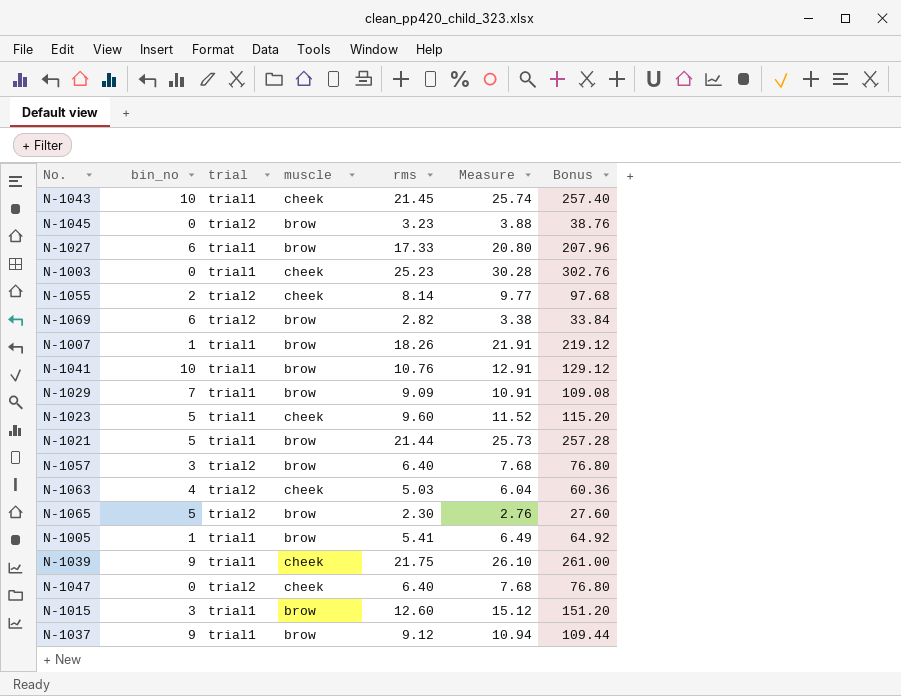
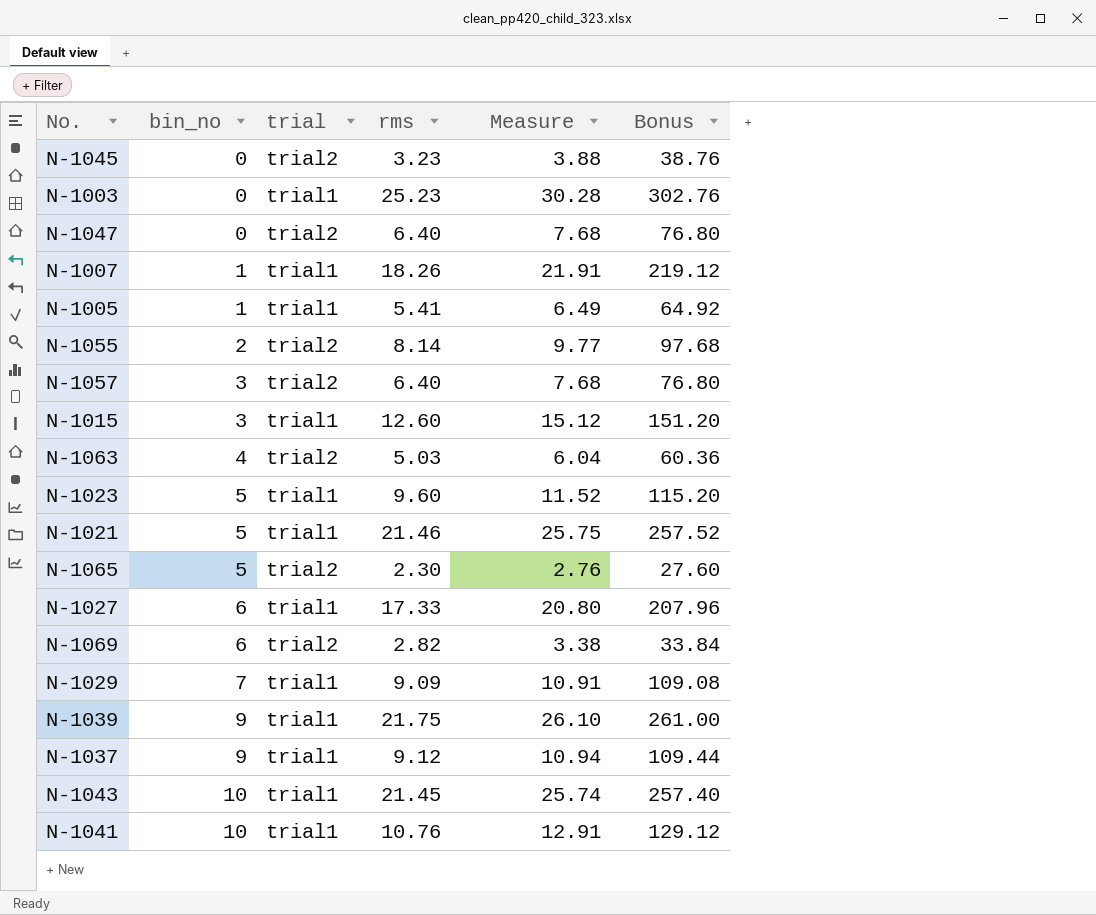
row order: none -> bin_no ascending
column muscle | position: 4 -> none
N-1021 | rms: 21.44 -> 21.46
N-1021 | Measure: 25.73 -> 25.75
N-1021 | Bonus: 257.28 -> 257.52

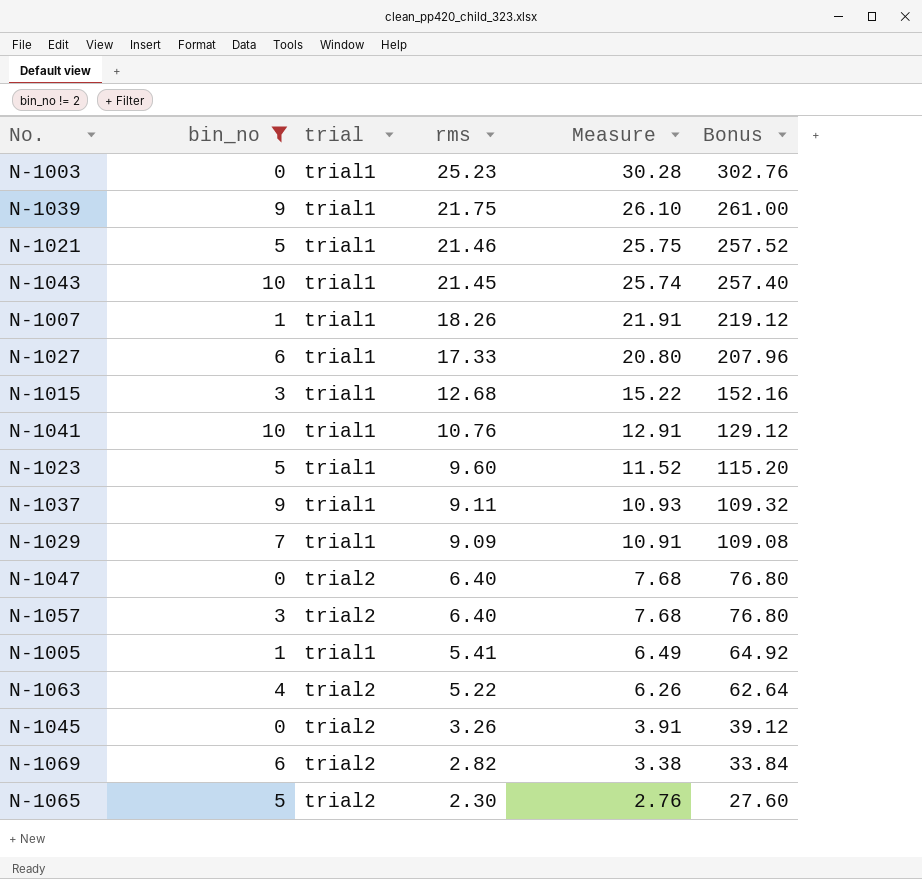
filter: none -> bin_no != 2
row order: bin_no ascending -> rms descending
N-1015 | rms: 12.60 -> 12.68
N-1015 | Measure: 15.12 -> 15.22
N-1015 | Bonus: 151.20 -> 152.16
N-1037 | rms: 9.12 -> 9.11
N-1037 | Measure: 10.94 -> 10.93
N-1037 | Bonus: 109.44 -> 109.32
N-1063 | rms: 5.03 -> 5.22
N-1063 | Measure: 6.04 -> 6.26
N-1063 | Bonus: 60.36 -> 62.64
N-1045 | rms: 3.23 -> 3.26
N-1045 | Measure: 3.88 -> 3.91
N-1045 | Bonus: 38.76 -> 39.12

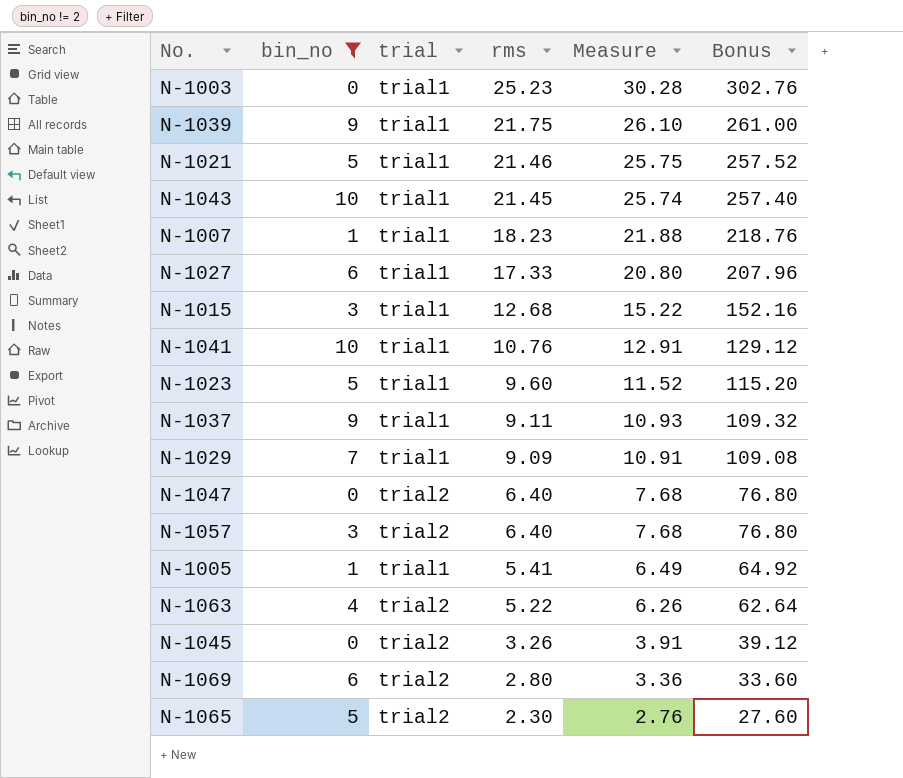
N-1007 | rms: 18.26 -> 18.23
N-1007 | Measure: 21.91 -> 21.88
N-1007 | Bonus: 219.12 -> 218.76
N-1069 | rms: 2.82 -> 2.80
N-1069 | Measure: 3.38 -> 3.36
N-1069 | Bonus: 33.84 -> 33.60

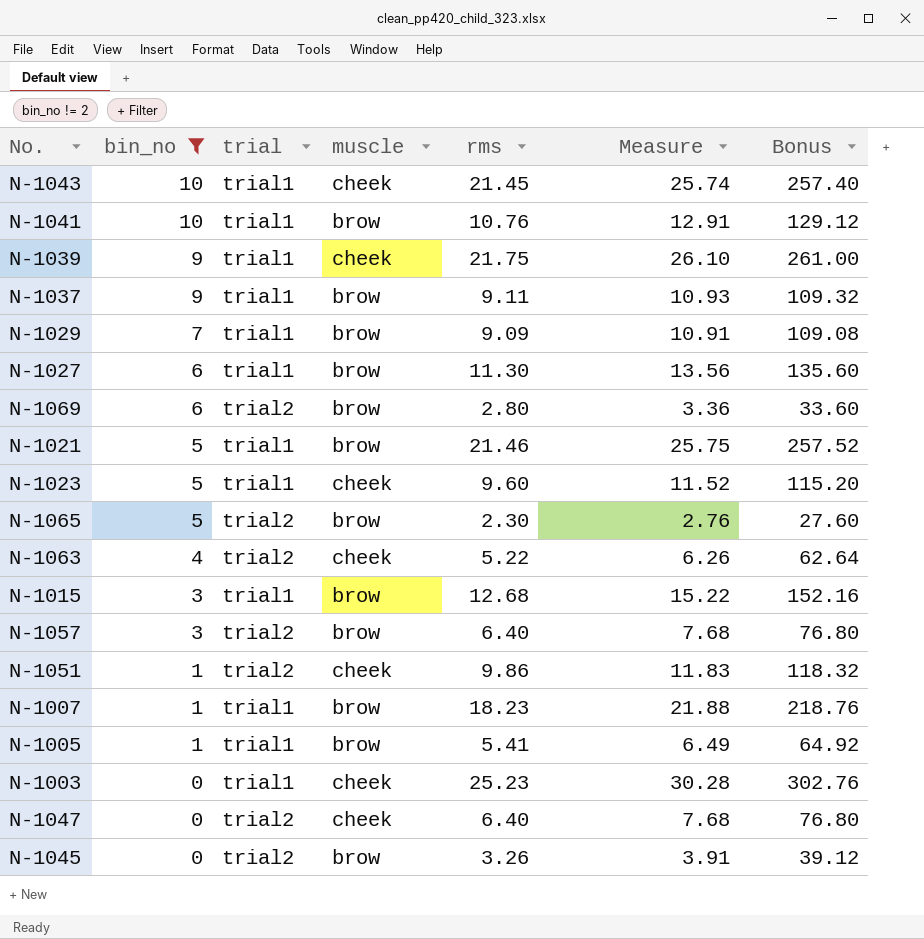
row order: rms descending -> bin_no descending
column muscle | position: none -> 4
N-1027 | rms: 17.33 -> 11.30
N-1027 | Measure: 20.80 -> 13.56
N-1027 | Bonus: 207.96 -> 135.60
row N-1051: none -> 1 | trial2 | cheek | 9.86 | 11.83 | 118.32

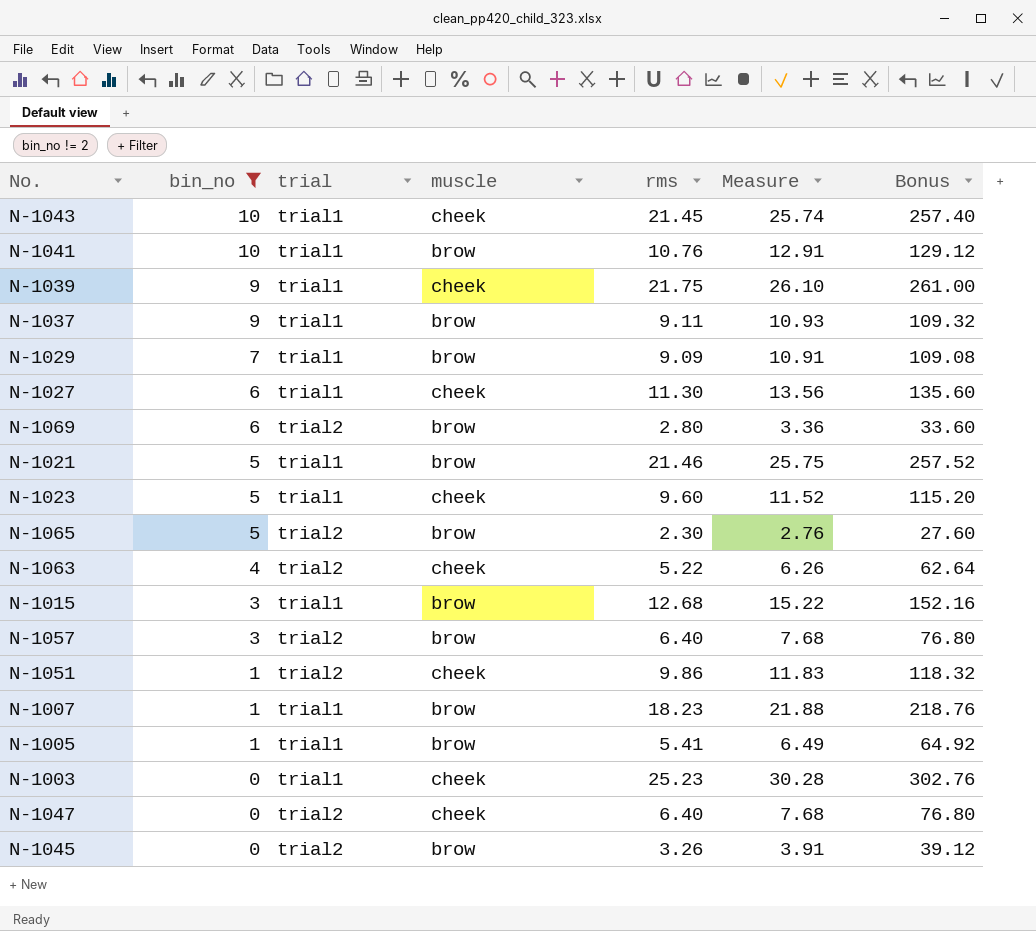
N-1027 | muscle: brow -> cheek

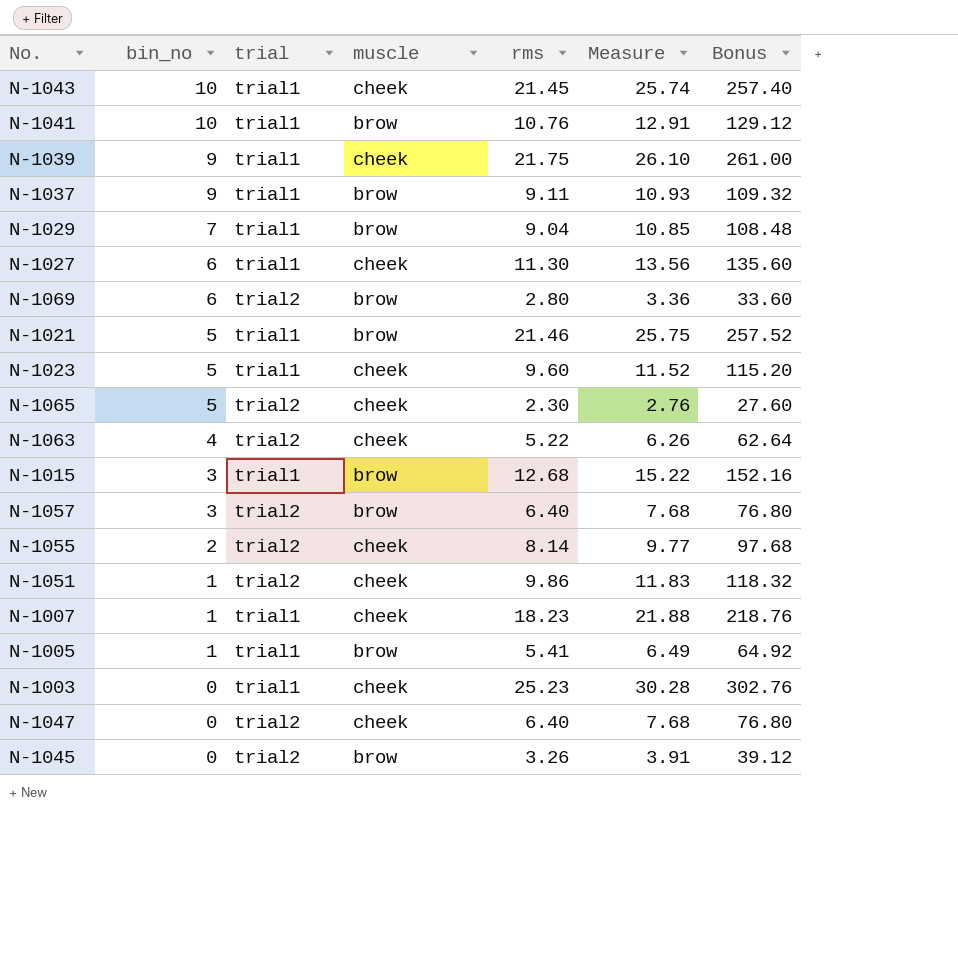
filter: bin_no != 2 -> none
N-1029 | rms: 9.09 -> 9.04
N-1029 | Measure: 10.91 -> 10.85
N-1029 | Bonus: 109.08 -> 108.48
N-1065 | muscle: brow -> cheek
N-1007 | muscle: brow -> cheek

